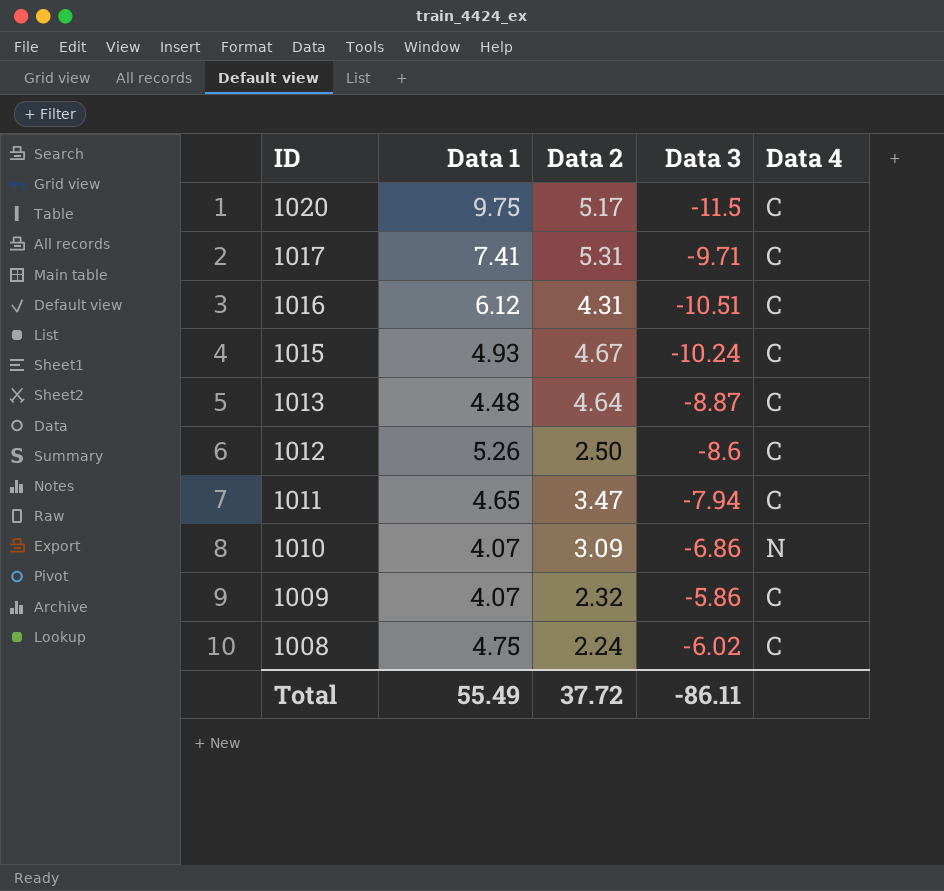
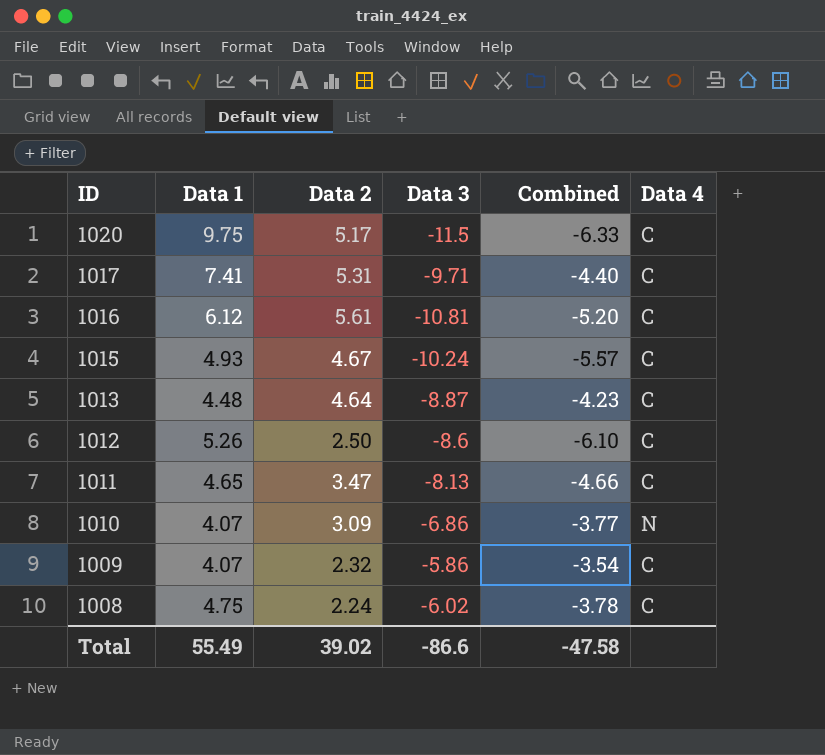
column Combined | formula: none -> [Data 2] + [Data 3]
1016 | Data 2: 4.31 -> 5.61
1016 | Data 3: -10.51 -> -10.81
1011 | Data 3: -7.94 -> -8.13
Total | Data 2: 37.72 -> 39.02
Total | Data 3: -86.11 -> -86.6

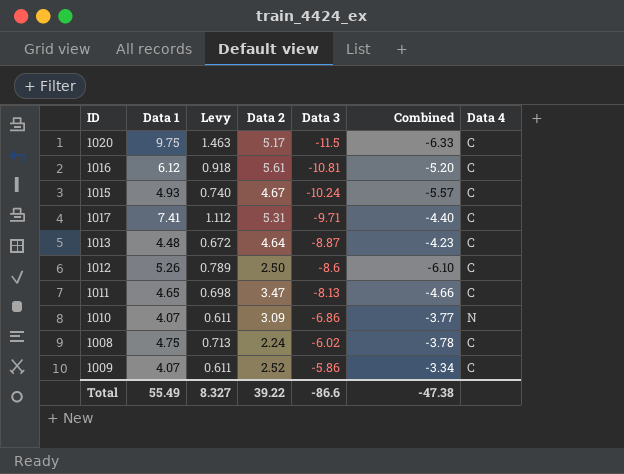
row order: ID descending -> Data 3 ascending
column Levy | formula: none -> [Data 1] * 0.15
1009 | Data 2: 2.32 -> 2.52
1009 | Combined: -3.54 -> -3.34
Total | Data 2: 39.02 -> 39.22
Total | Combined: -47.58 -> -47.38

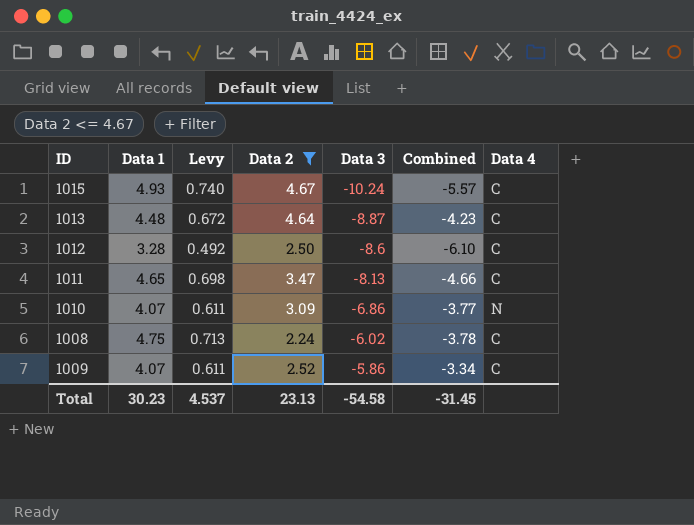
filter: none -> Data 2 <= 4.67
1012 | Data 1: 5.26 -> 3.28
1012 | Levy: 0.789 -> 0.492
Total | Data 1: 55.49 -> 30.23
Total | Levy: 8.327 -> 4.537
Total | Data 2: 39.22 -> 23.13
Total | Data 3: -86.6 -> -54.58
Total | Combined: -47.38 -> -31.45

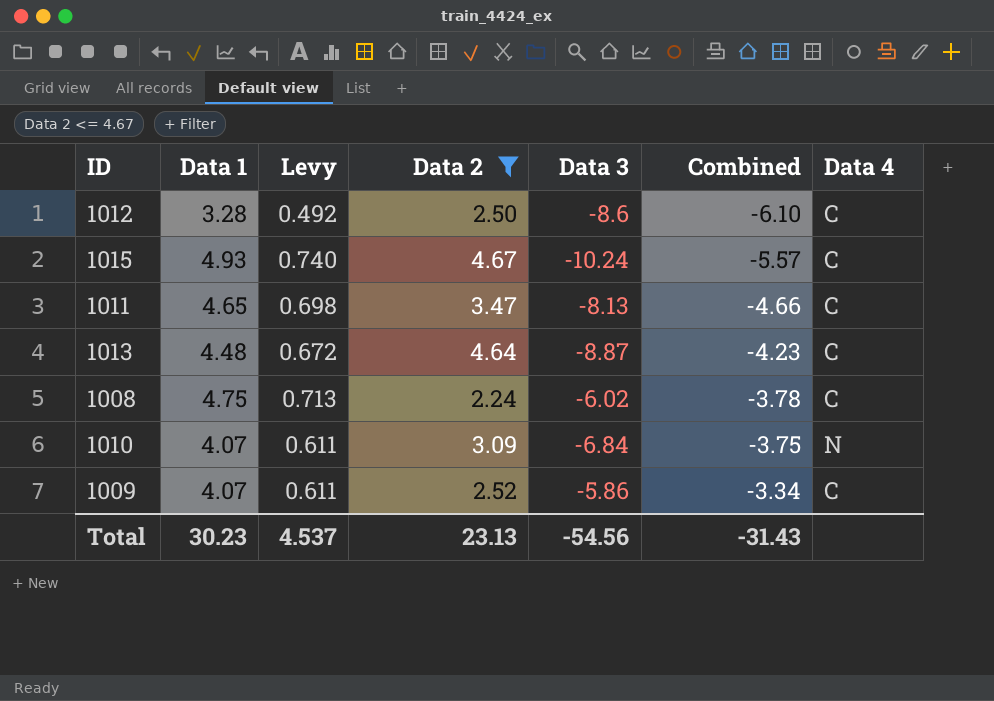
row order: Data 3 ascending -> Combined ascending
1010 | Data 3: -6.86 -> -6.84
1010 | Combined: -3.77 -> -3.75
Total | Data 3: -54.58 -> -54.56
Total | Combined: -31.45 -> -31.43

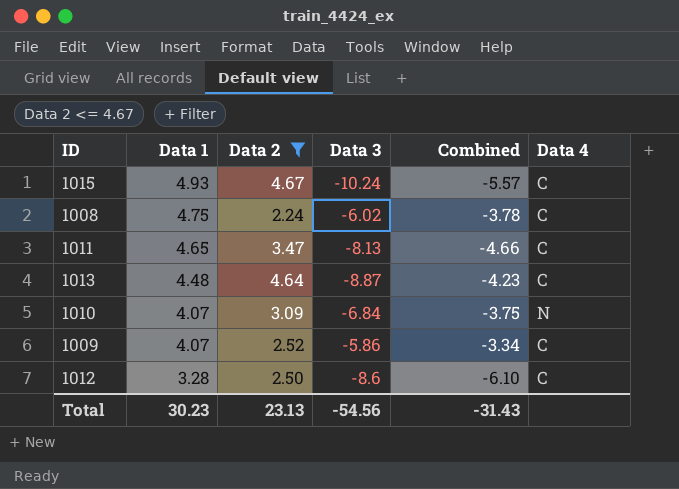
row order: Combined ascending -> Data 1 descending
column Levy | formula: [Data 1] * 0.15 -> none

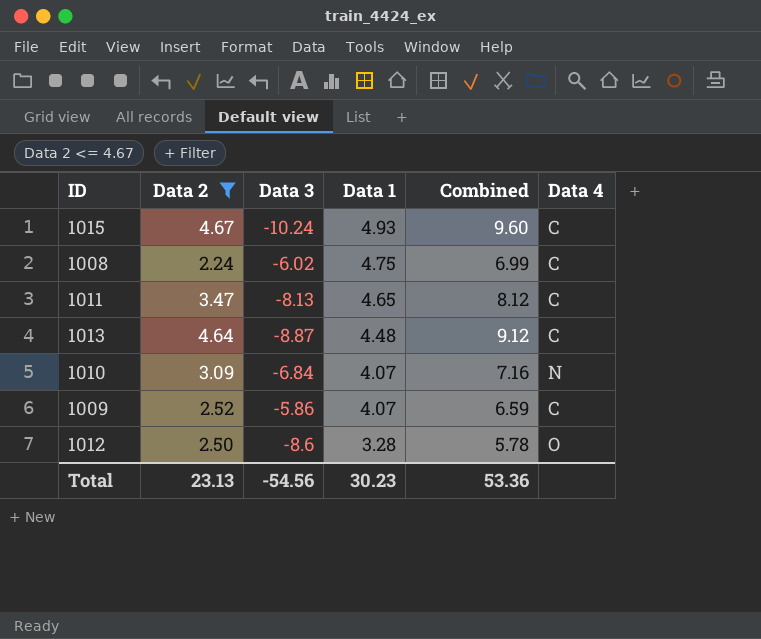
column Data 1 | position: 2 -> 4
column Combined | formula: [Data 2] + [Data 3] -> [Data 2] + [Data 1]
1012 | Data 4: C -> O
Total | Combined: -31.43 -> 53.36

